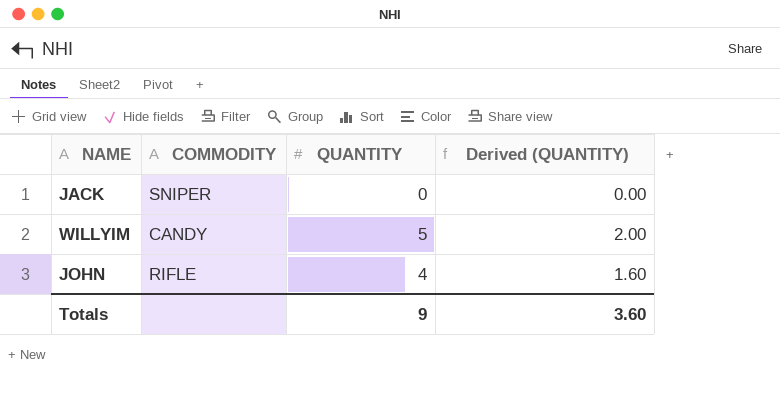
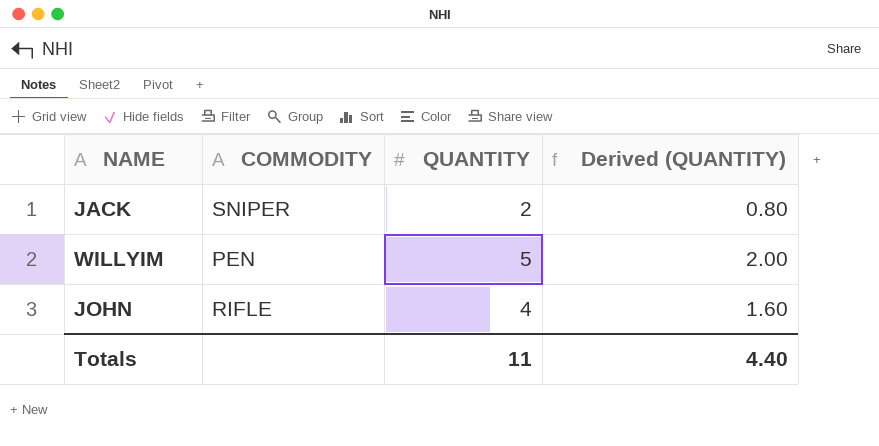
JACK | QUANTITY: 0 -> 2
JACK | Derived (QUANTITY): 0.00 -> 0.80
WILLYIM | COMMODITY: CANDY -> PEN
Totals | QUANTITY: 9 -> 11
Totals | Derived (QUANTITY): 3.60 -> 4.40

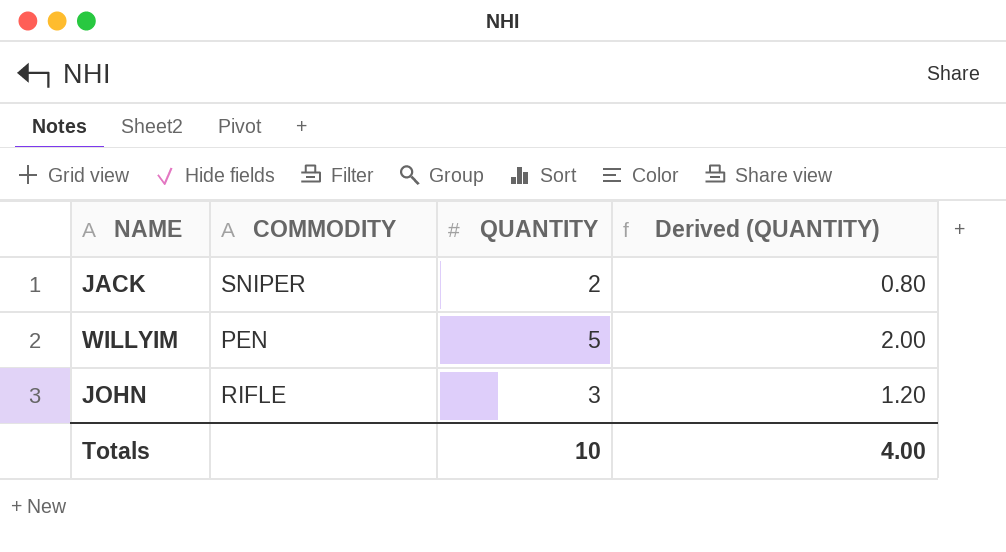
JOHN | QUANTITY: 4 -> 3
JOHN | Derived (QUANTITY): 1.60 -> 1.20
Totals | QUANTITY: 11 -> 10
Totals | Derived (QUANTITY): 4.40 -> 4.00

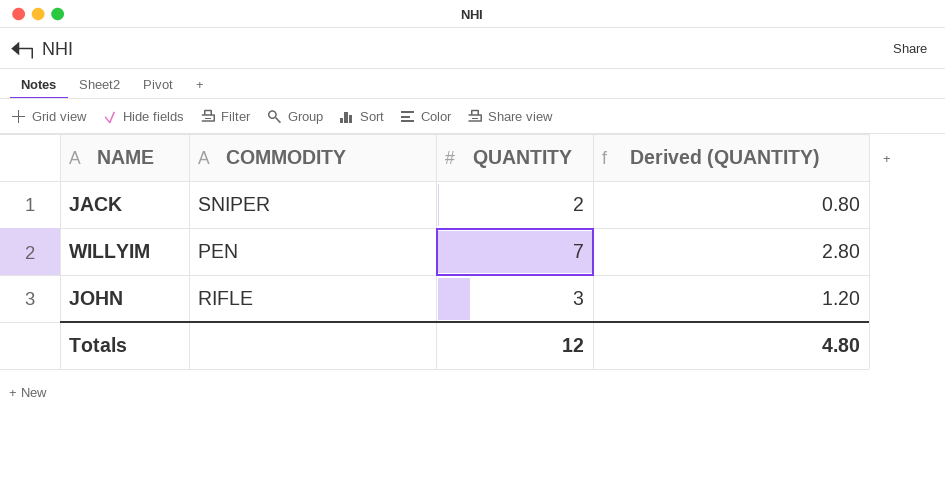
WILLYIM | QUANTITY: 5 -> 7
WILLYIM | Derived (QUANTITY): 2.00 -> 2.80
Totals | QUANTITY: 10 -> 12
Totals | Derived (QUANTITY): 4.00 -> 4.80

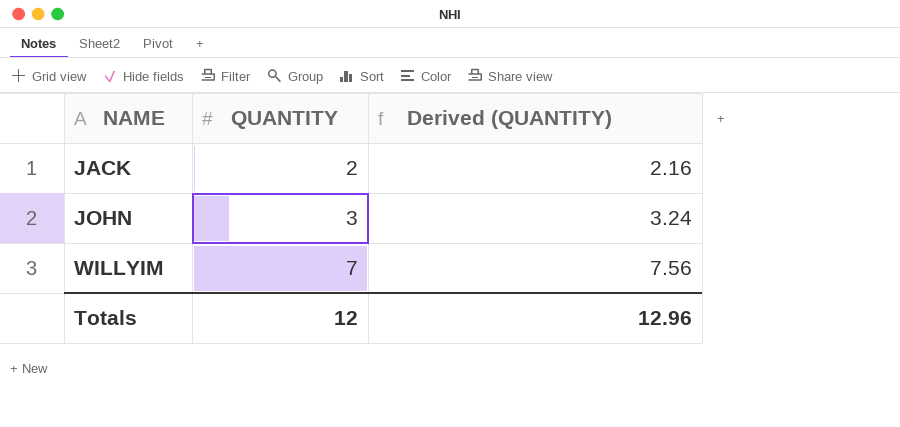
row order: none -> NAME ascending
column COMMODITY | position: 2 -> none
column Derived (QUANTITY) | formula: [QUANTITY] * 0.4 -> [QUANTITY] * 1.08
Totals | Derived (QUANTITY): 4.80 -> 12.96

